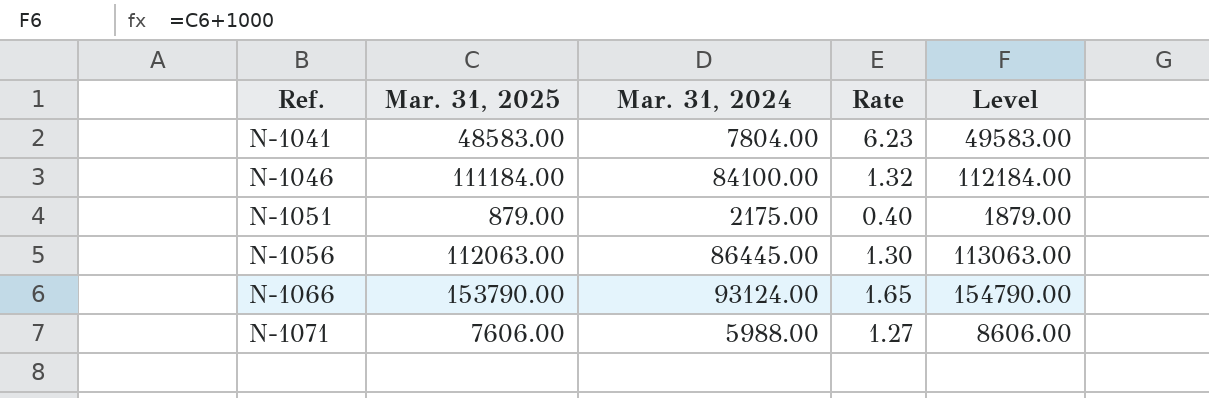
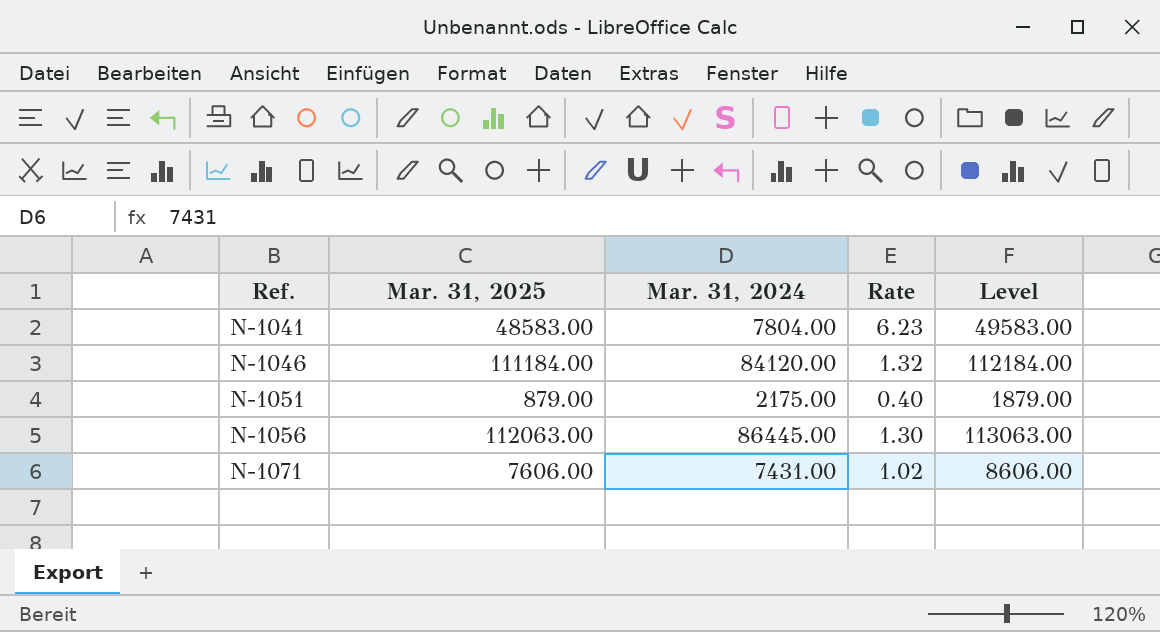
row N-1066: 153790.00 | 93124.00 | 1.65 | 154790.00 -> none
N-1046 | Mar. 31, 2024: 84100.00 -> 84120.00
N-1071 | Mar. 31, 2024: 5988.00 -> 7431.00
N-1071 | Rate: 1.27 -> 1.02

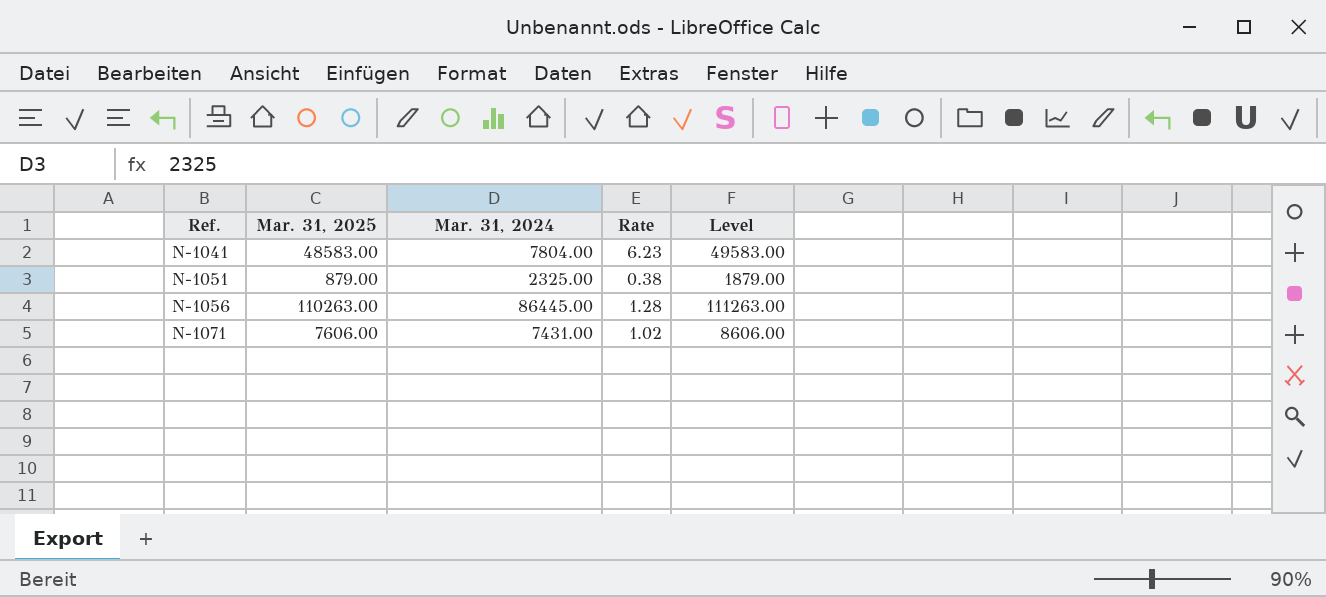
row N-1046: 111184.00 | 84120.00 | 1.32 | 112184.00 -> none
N-1051 | Mar. 31, 2024: 2175.00 -> 2325.00
N-1051 | Rate: 0.40 -> 0.38
N-1056 | Mar. 31, 2025: 112063.00 -> 110263.00
N-1056 | Rate: 1.30 -> 1.28
N-1056 | Level: 113063.00 -> 111263.00

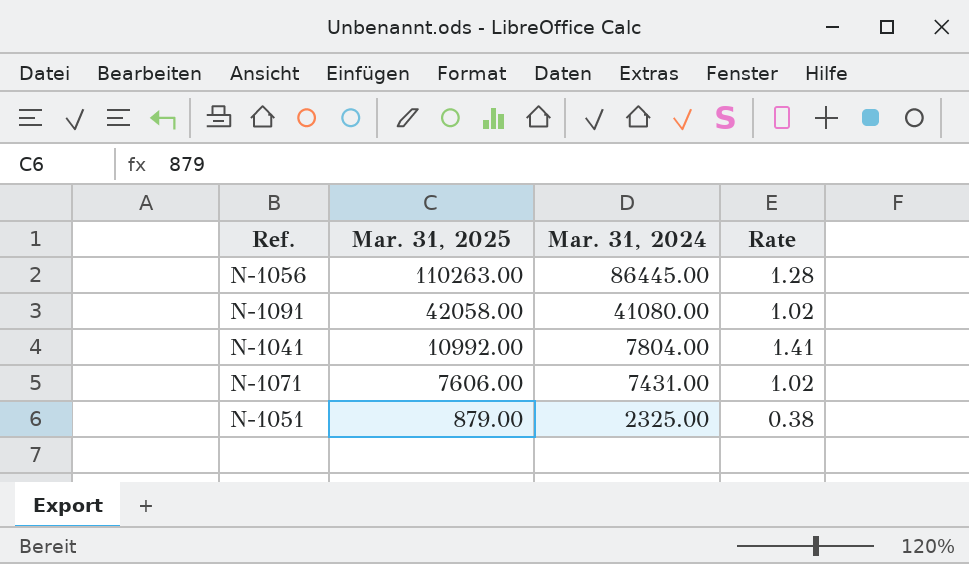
row order: Ref. ascending -> Mar. 31, 2025 descending
column Level | formula: [Mar. 31, 2025] + 1000 -> none
row N-1091: none -> 42058.00 | 41080.00 | 1.02
N-1041 | Mar. 31, 2025: 48583.00 -> 10992.00
N-1041 | Rate: 6.23 -> 1.41

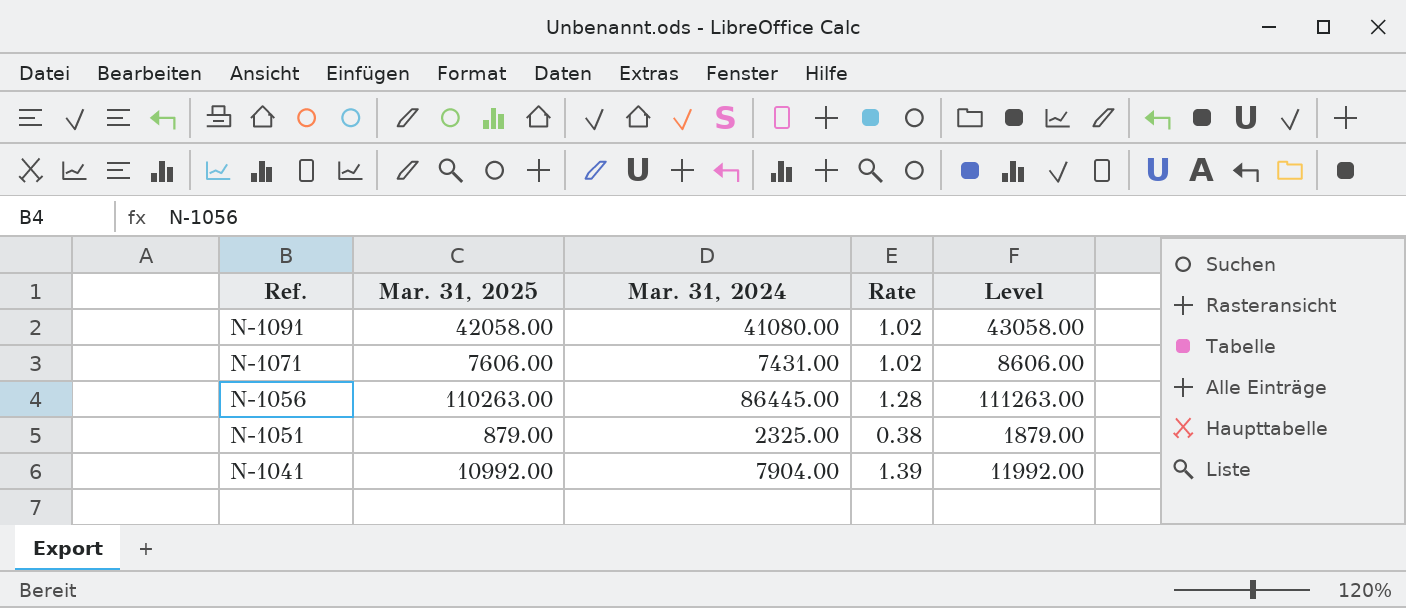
row order: Mar. 31, 2025 descending -> Ref. descending
column Level | formula: none -> [Mar. 31, 2025] + 1000
N-1041 | Mar. 31, 2024: 7804.00 -> 7904.00
N-1041 | Rate: 1.41 -> 1.39

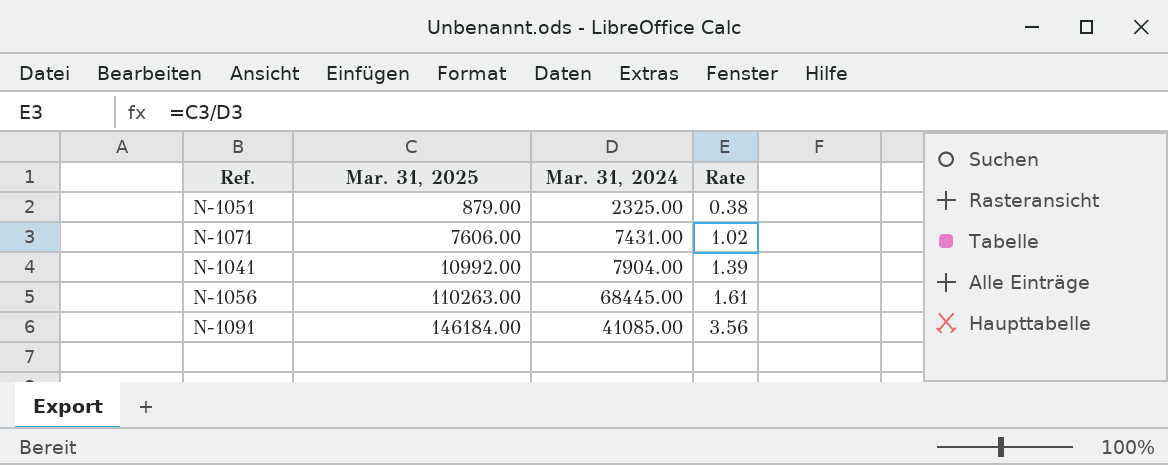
row order: Ref. descending -> Mar. 31, 2025 ascending
column Level | formula: [Mar. 31, 2025] + 1000 -> none
N-1056 | Mar. 31, 2024: 86445.00 -> 68445.00
N-1056 | Rate: 1.28 -> 1.61
N-1091 | Mar. 31, 2025: 42058.00 -> 146184.00
N-1091 | Mar. 31, 2024: 41080.00 -> 41085.00
N-1091 | Rate: 1.02 -> 3.56

